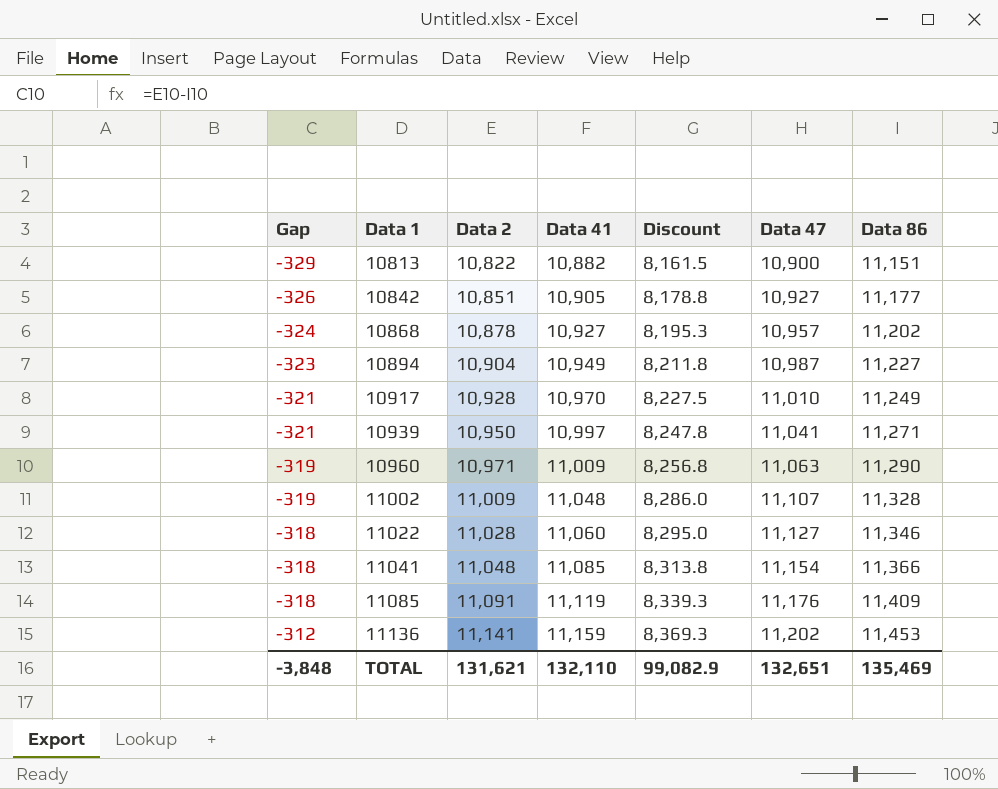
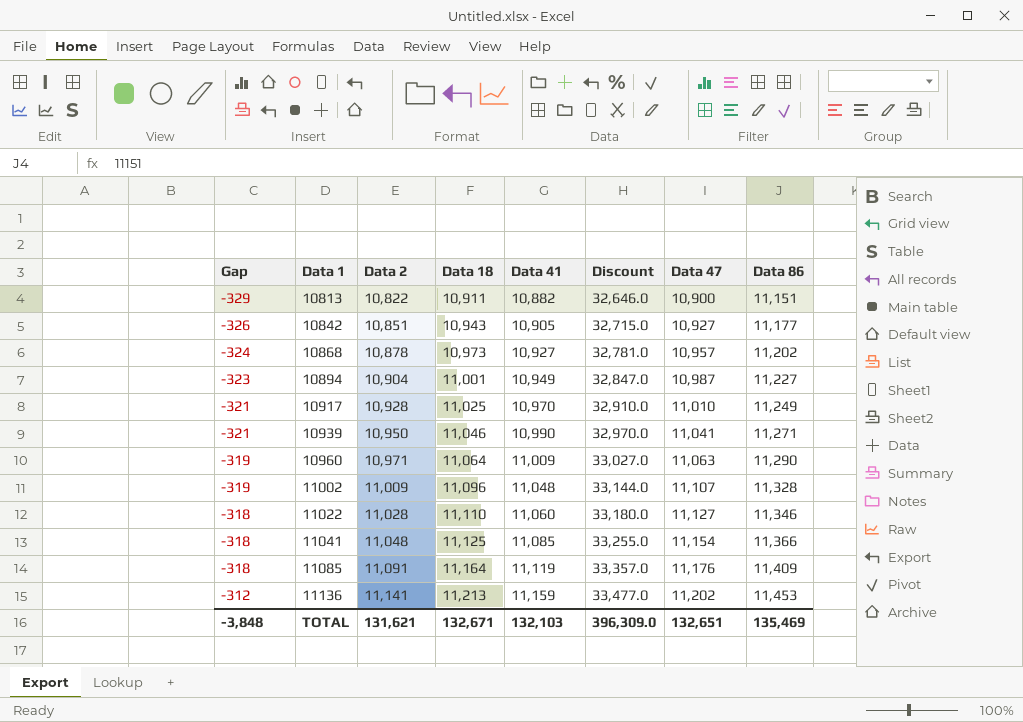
column Data 18 | position: none -> 4
column Discount | formula: [Data 41] * 0.75 -> [Data 41] * 3
10939 | Data 41: 10,997 -> 10,990
TOTAL | Data 41: 132,110 -> 132,103
TOTAL | Discount: 99,082.9 -> 396,309.0

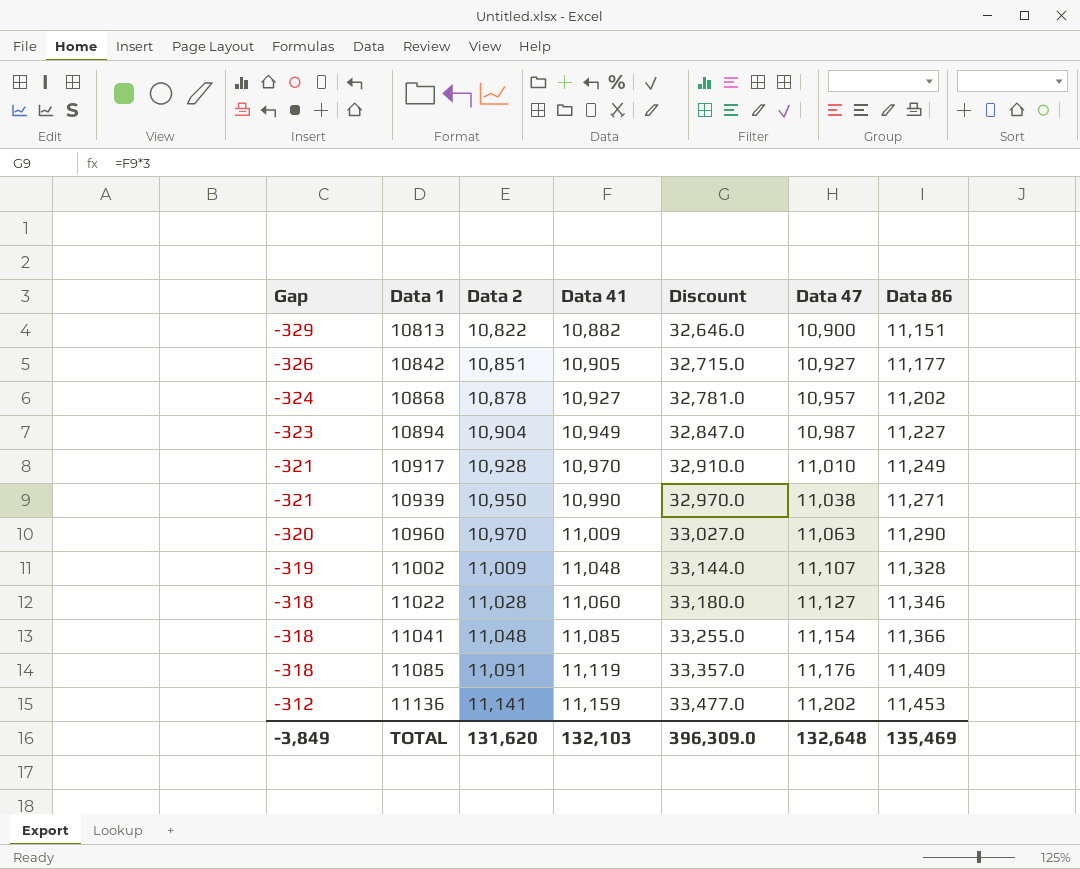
column Data 18 | position: 4 -> none
10939 | Data 47: 11,041 -> 11,038
10960 | Gap: -319 -> -320
10960 | Data 2: 10,971 -> 10,970
TOTAL | Gap: -3,848 -> -3,849
TOTAL | Data 2: 131,621 -> 131,620
TOTAL | Data 47: 132,651 -> 132,648

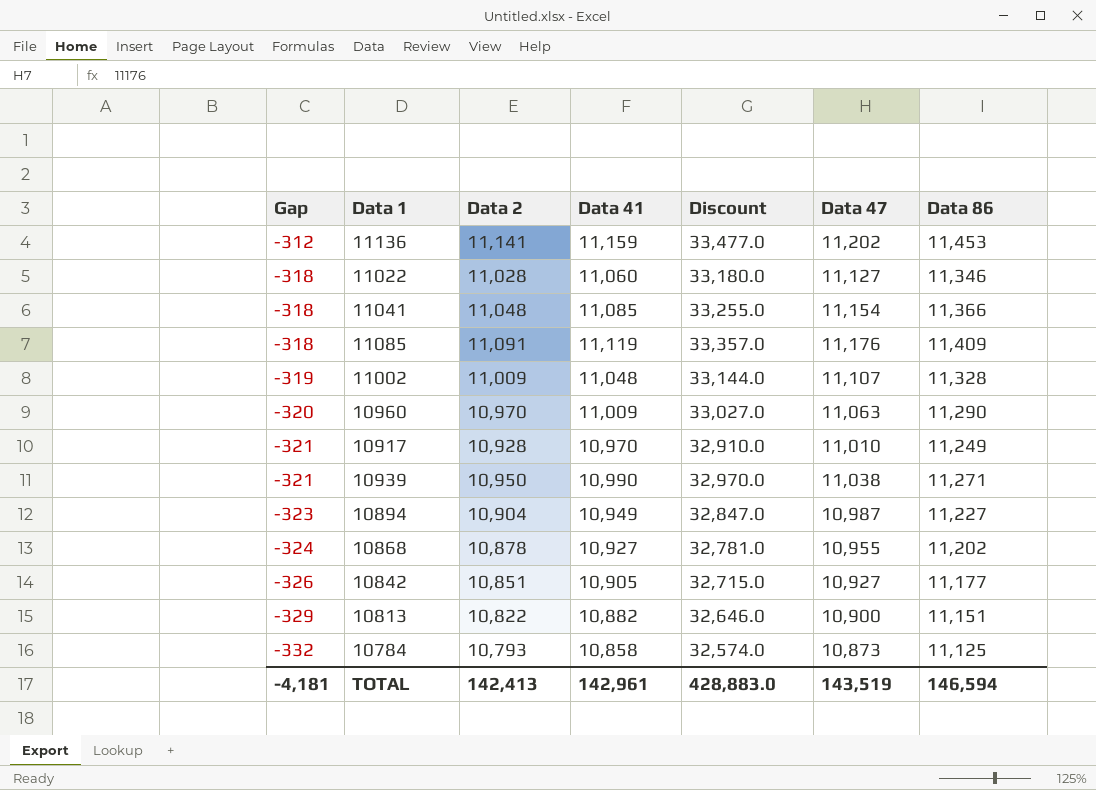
row order: Gap ascending -> Gap descending
10868 | Data 47: 10,957 -> 10,955
row 10784: none -> -332 | 10,793 | 10,858 | 32,574.0 | 10,873 | 11,125
TOTAL | Gap: -3,849 -> -4,181
TOTAL | Data 2: 131,620 -> 142,413
TOTAL | Data 41: 132,103 -> 142,961
TOTAL | Discount: 396,309.0 -> 428,883.0
TOTAL | Data 47: 132,648 -> 143,519
TOTAL | Data 86: 135,469 -> 146,594

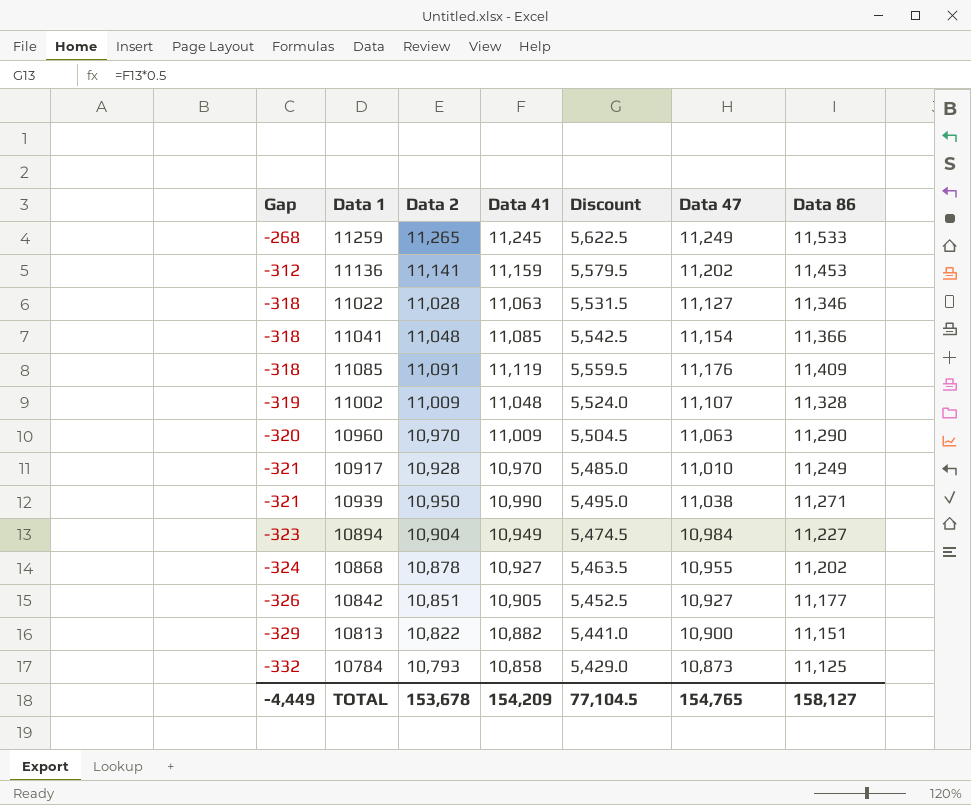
column Discount | formula: [Data 41] * 3 -> [Data 41] * 0.5
row 11259: none -> -268 | 11,265 | 11,245 | 5,622.5 | 11,249 | 11,533
11022 | Data 41: 11,060 -> 11,063
10894 | Data 47: 10,987 -> 10,984
TOTAL | Gap: -4,181 -> -4,449
TOTAL | Data 2: 142,413 -> 153,678
TOTAL | Data 41: 142,961 -> 154,209
TOTAL | Discount: 428,883.0 -> 77,104.5
TOTAL | Data 47: 143,519 -> 154,765
TOTAL | Data 86: 146,594 -> 158,127

